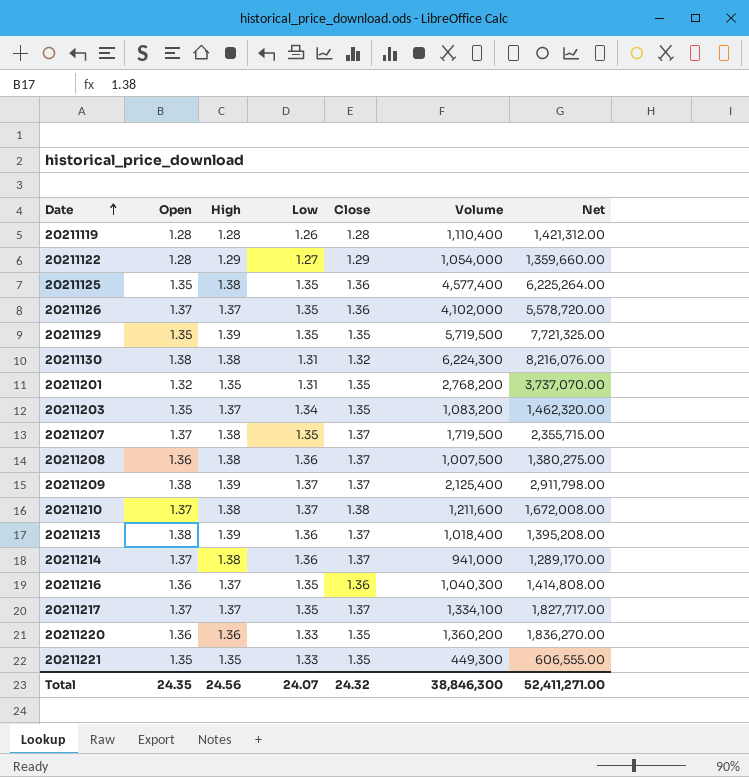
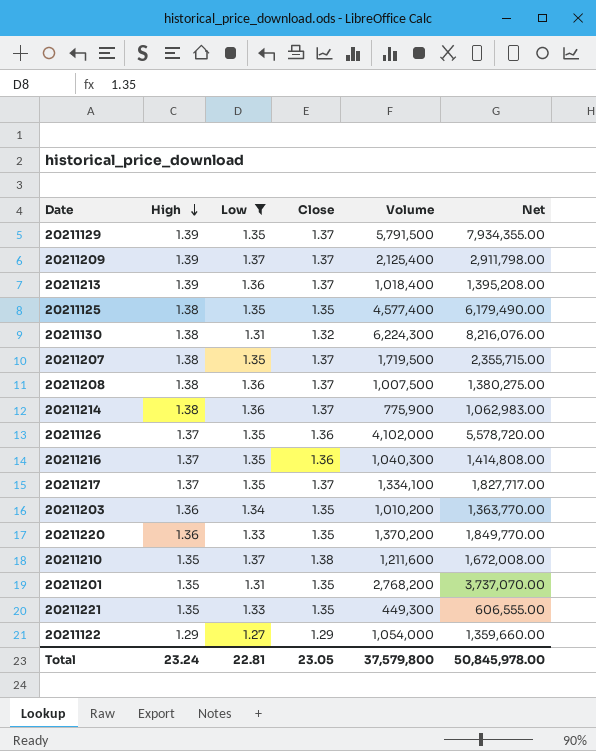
filter: none -> Low != 1.26
row order: Date ascending -> High descending
column Open | position: 2 -> none
20211129 | Close: 1.35 -> 1.37
20211129 | Volume: 5,719,500 -> 5,791,500
20211129 | Net: 7,721,325.00 -> 7,934,355.00
20211125 | Close: 1.36 -> 1.35
20211125 | Net: 6,225,264.00 -> 6,179,490.00
20211214 | Volume: 941,000 -> 775,900
20211214 | Net: 1,289,170.00 -> 1,062,983.00
20211203 | High: 1.37 -> 1.36
20211203 | Volume: 1,083,200 -> 1,010,200
20211203 | Net: 1,462,320.00 -> 1,363,770.00
20211220 | Volume: 1,360,200 -> 1,370,200
20211220 | Net: 1,836,270.00 -> 1,849,770.00
20211210 | High: 1.38 -> 1.35
Total | High: 24.56 -> 23.24
Total | Low: 24.07 -> 22.81
Total | Close: 24.32 -> 23.05
Total | Volume: 38,846,300 -> 37,579,800
Total | Net: 52,411,271.00 -> 50,845,978.00

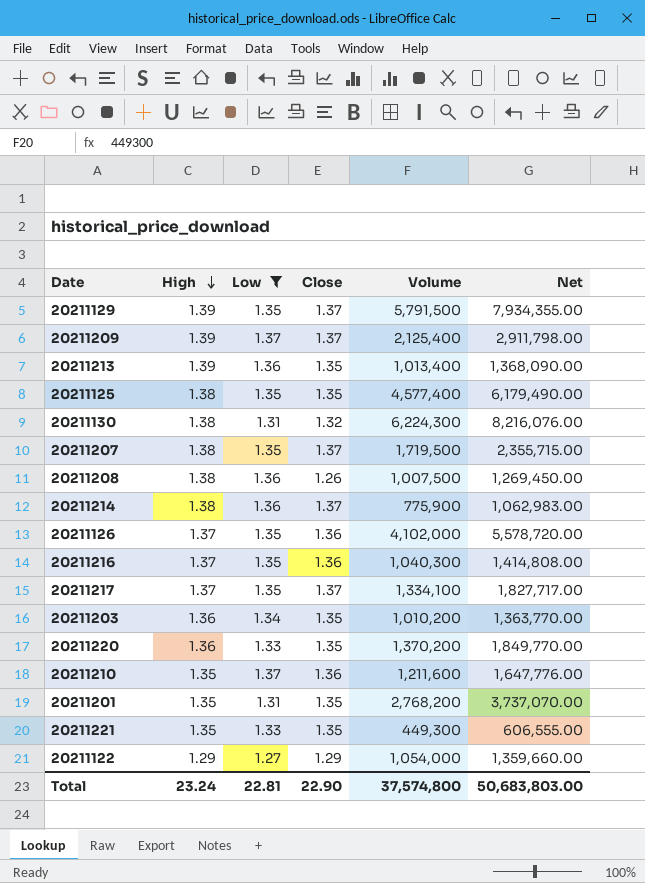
20211213 | Close: 1.37 -> 1.35
20211213 | Volume: 1,018,400 -> 1,013,400
20211213 | Net: 1,395,208.00 -> 1,368,090.00
20211208 | Close: 1.37 -> 1.26
20211208 | Net: 1,380,275.00 -> 1,269,450.00
20211210 | Close: 1.38 -> 1.36
20211210 | Net: 1,672,008.00 -> 1,647,776.00
Total | Close: 23.05 -> 22.90
Total | Volume: 37,579,800 -> 37,574,800
Total | Net: 50,845,978.00 -> 50,683,803.00

